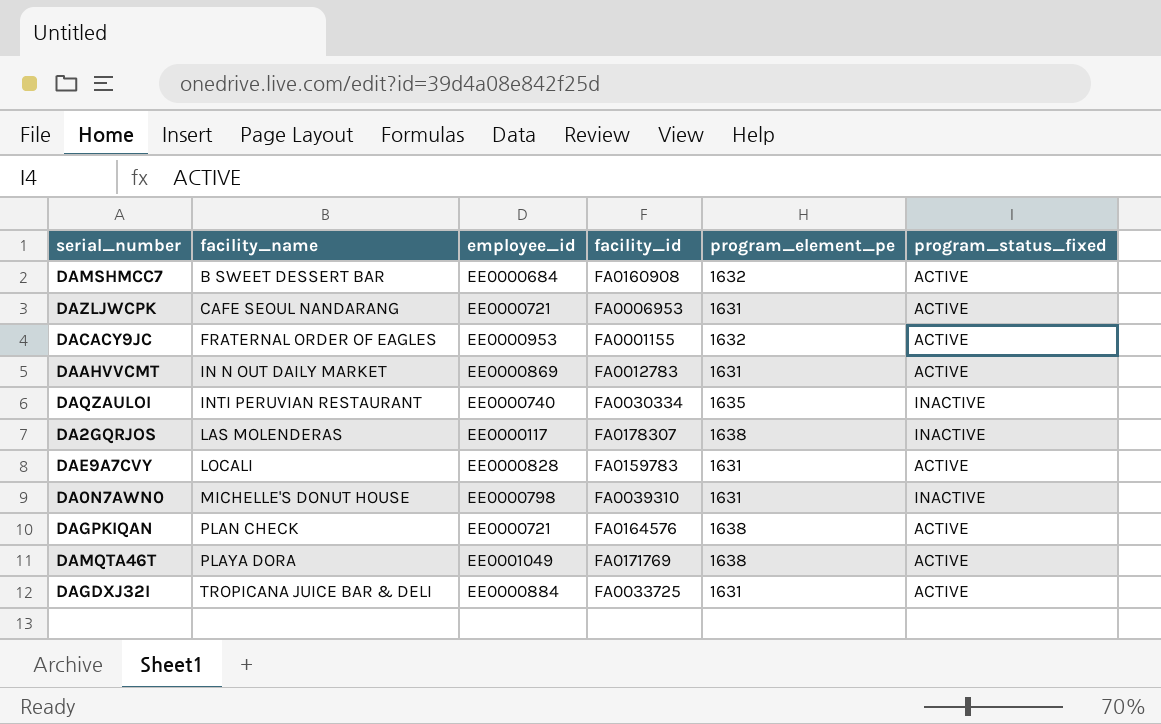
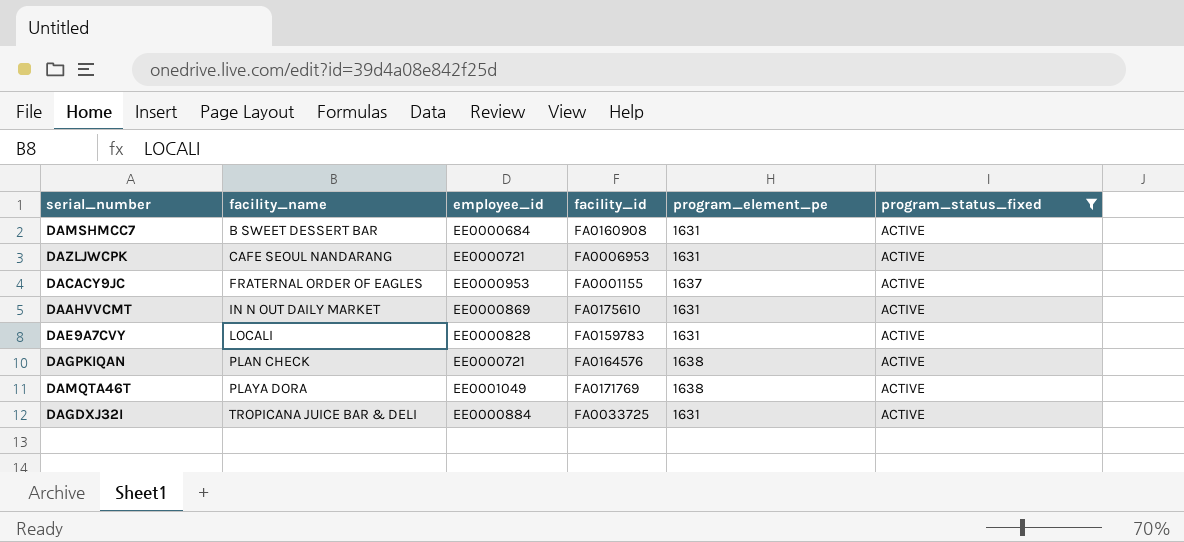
filter: none -> program_status_fixed = ACTIVE
DAMSHMCC7 | program_element_pe: 1632 -> 1631
DACACY9JC | program_element_pe: 1632 -> 1637
DAAHVVCMT | facility_id: FA0012783 -> FA0175610

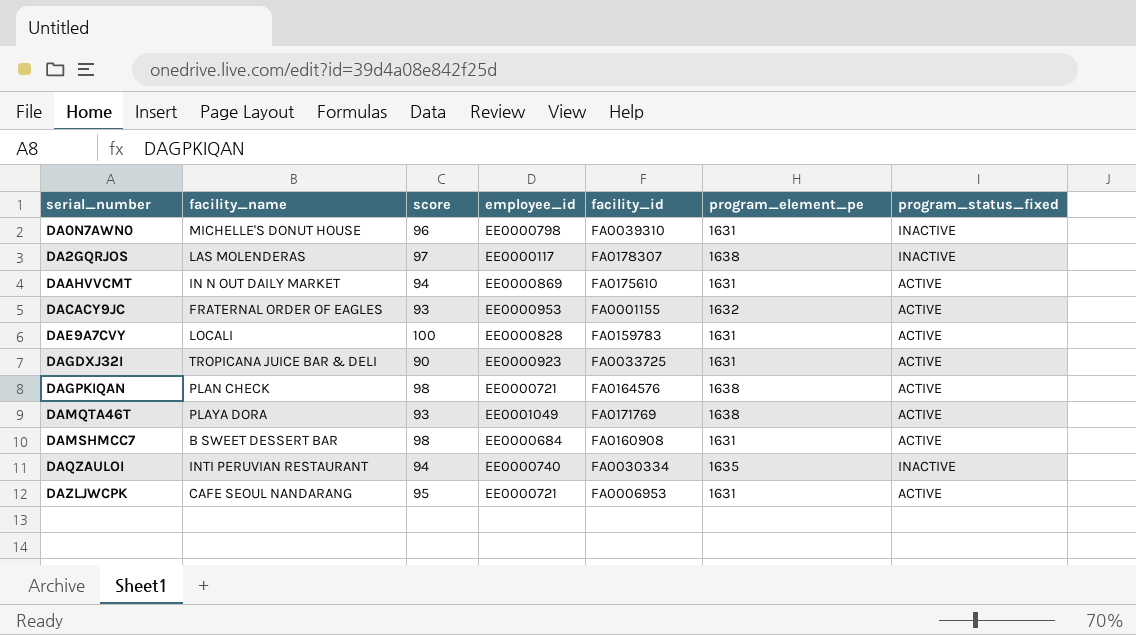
filter: program_status_fixed = ACTIVE -> none
row order: facility_name ascending -> serial_number ascending
column score | position: none -> 3
DACACY9JC | program_element_pe: 1637 -> 1632
DAGDXJ32I | employee_id: EE0000884 -> EE0000923

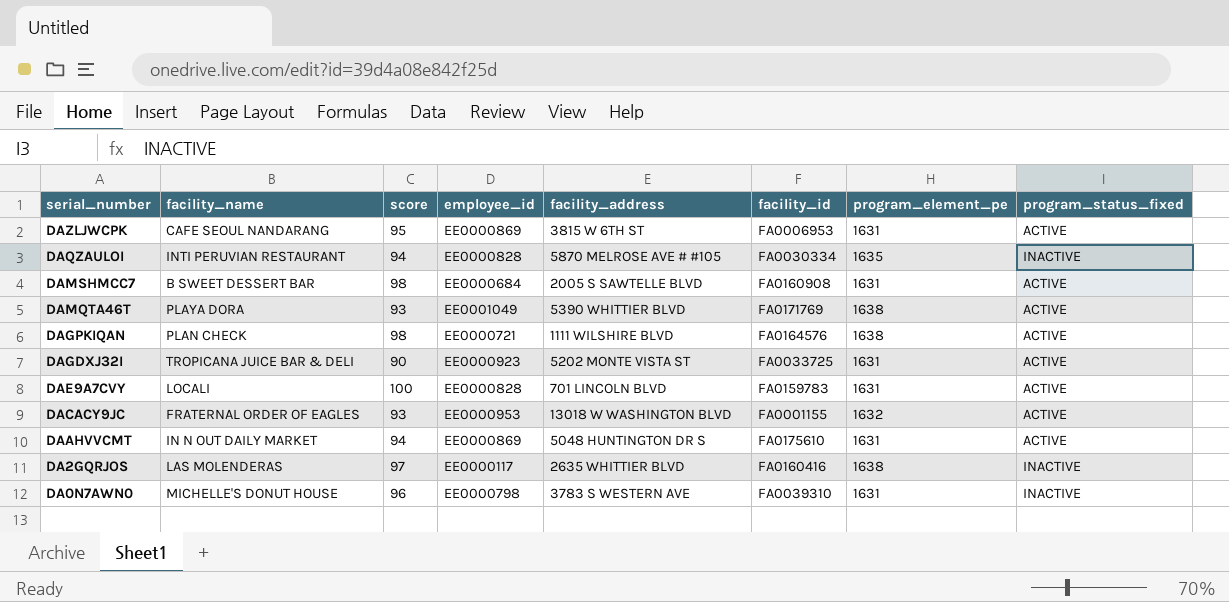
row order: serial_number ascending -> serial_number descending
column facility_address | position: none -> 5
DAZLJWCPK | employee_id: EE0000721 -> EE0000869
DAQZAULOI | employee_id: EE0000740 -> EE0000828
DA2GQRJOS | facility_id: FA0178307 -> FA0160416

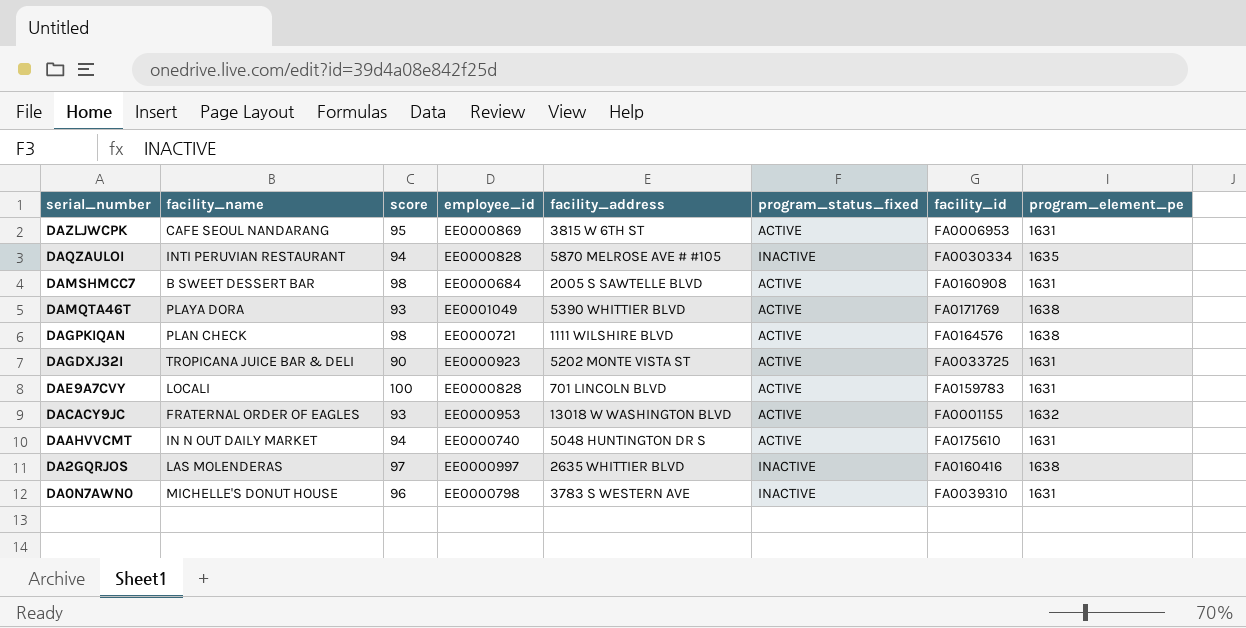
column program_status_fixed | position: 8 -> 6
DAAHVVCMT | employee_id: EE0000869 -> EE0000740
DA2GQRJOS | employee_id: EE0000117 -> EE0000997

